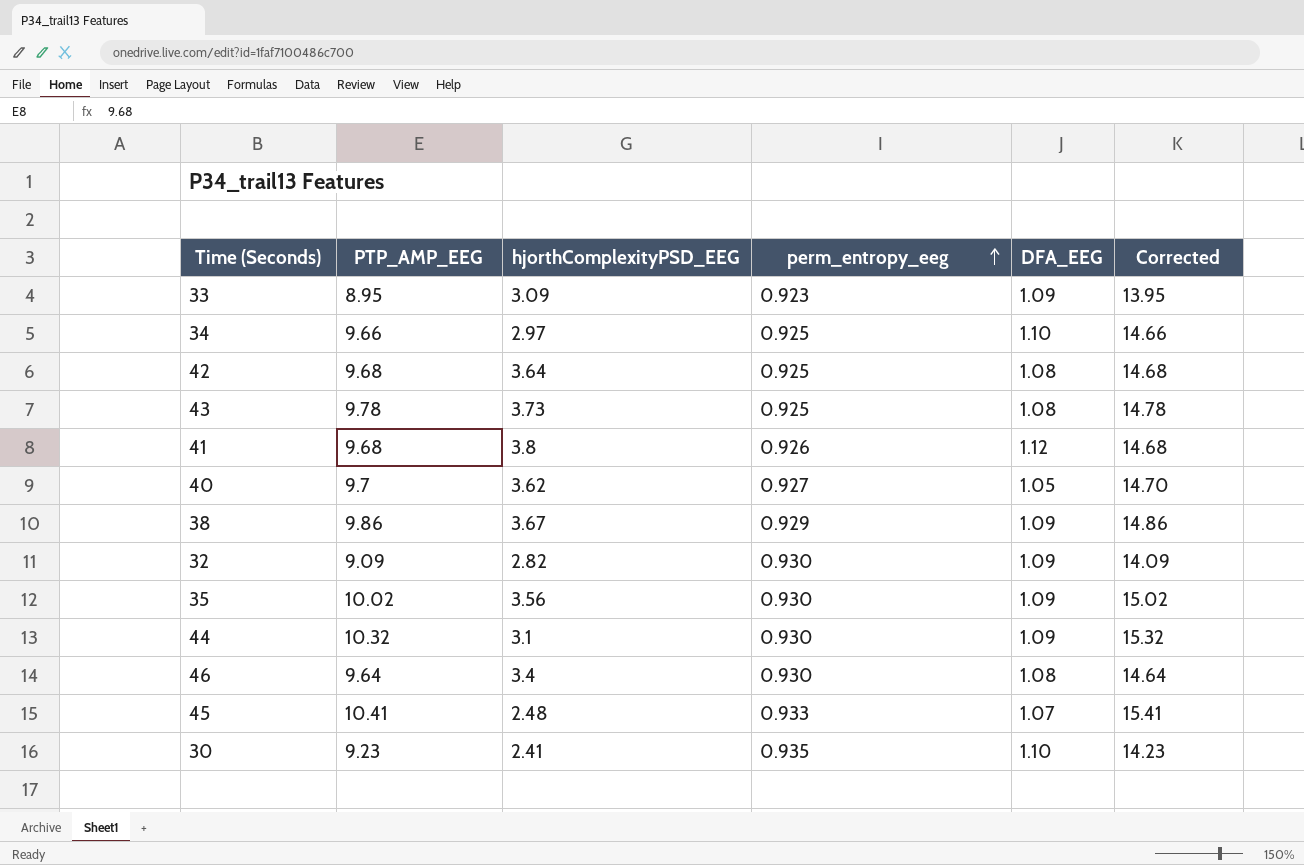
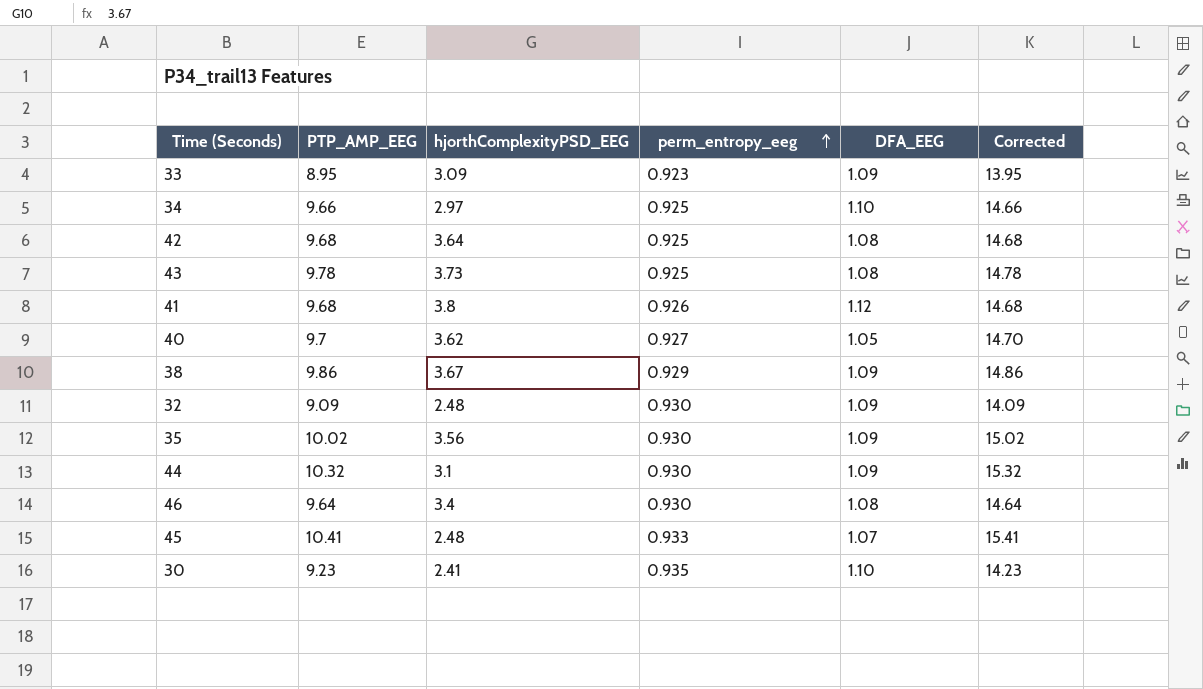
32 | hjorthComplexityPSD_EEG: 2.82 -> 2.48

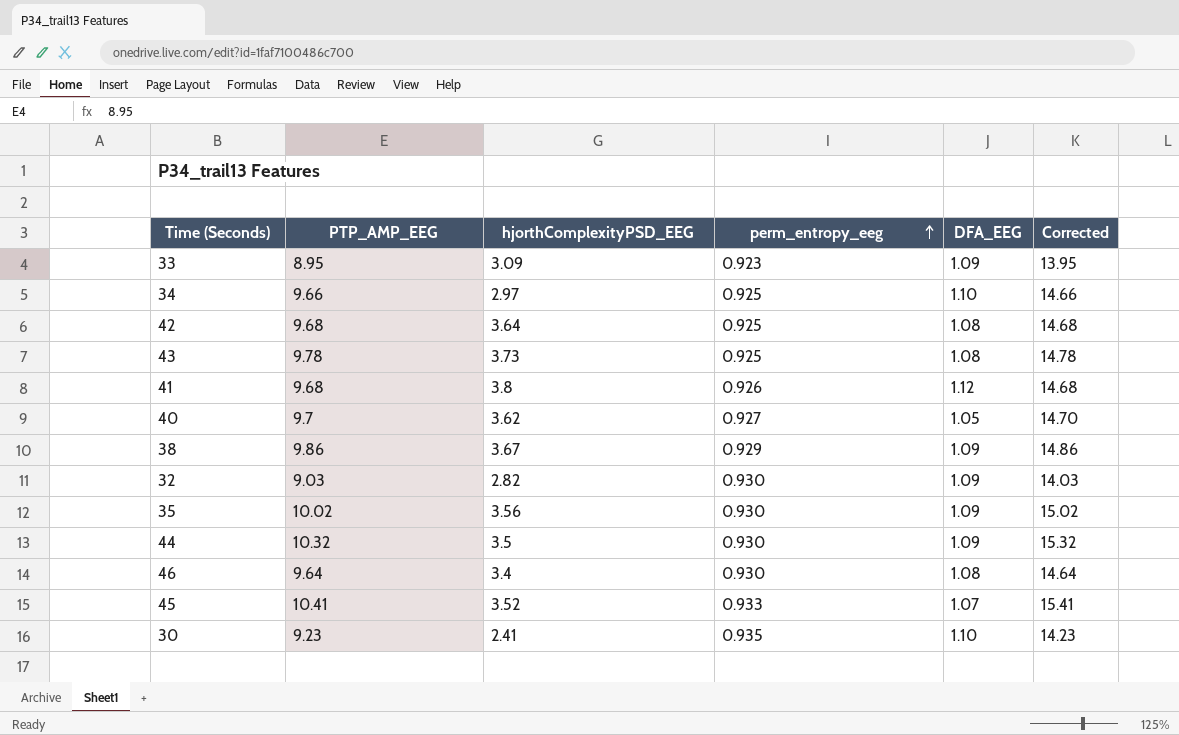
32 | PTP_AMP_EEG: 9.09 -> 9.03
32 | hjorthComplexityPSD_EEG: 2.48 -> 2.82
32 | Corrected: 14.09 -> 14.03
44 | hjorthComplexityPSD_EEG: 3.1 -> 3.5
45 | hjorthComplexityPSD_EEG: 2.48 -> 3.52

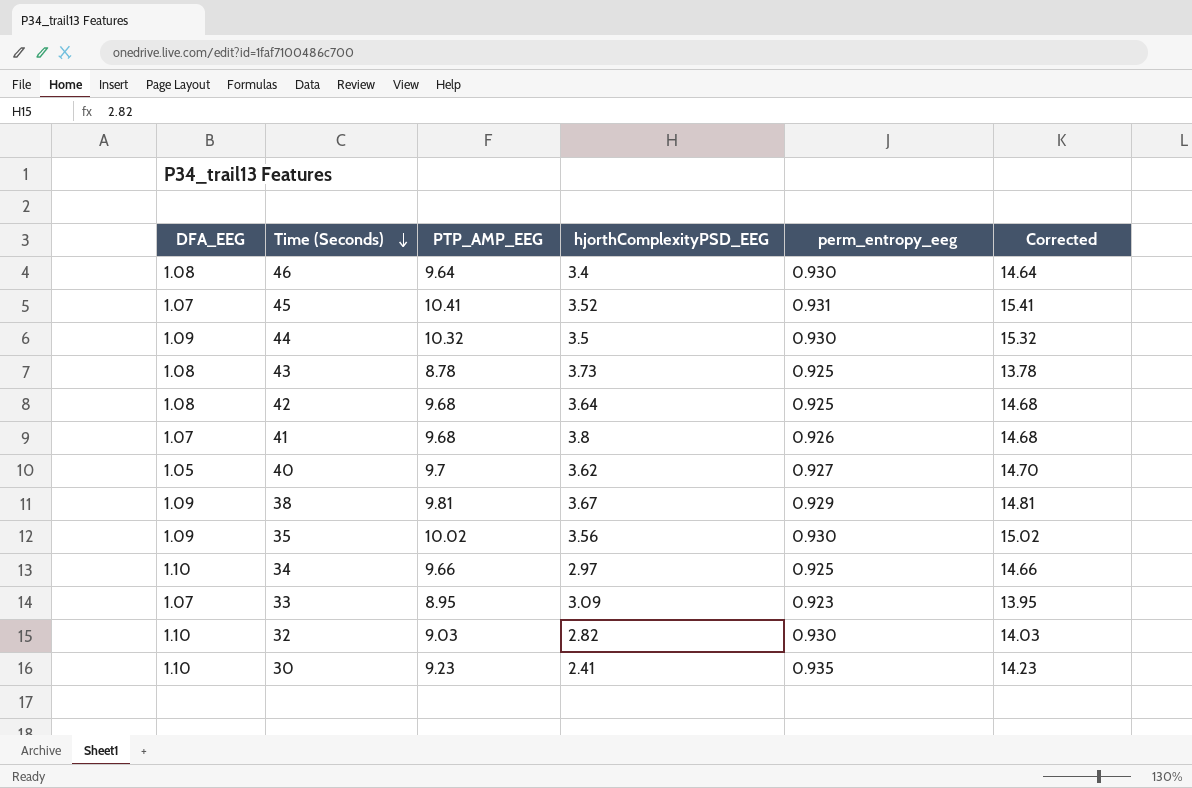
row order: perm_entropy_eeg ascending -> Time (Seconds) descending
column DFA_EEG | position: 5 -> 1
45 | perm_entropy_eeg: 0.933 -> 0.931
43 | PTP_AMP_EEG: 9.78 -> 8.78
43 | Corrected: 14.78 -> 13.78
41 | DFA_EEG: 1.12 -> 1.07
38 | PTP_AMP_EEG: 9.86 -> 9.81
38 | Corrected: 14.86 -> 14.81
33 | DFA_EEG: 1.09 -> 1.07
32 | DFA_EEG: 1.09 -> 1.10

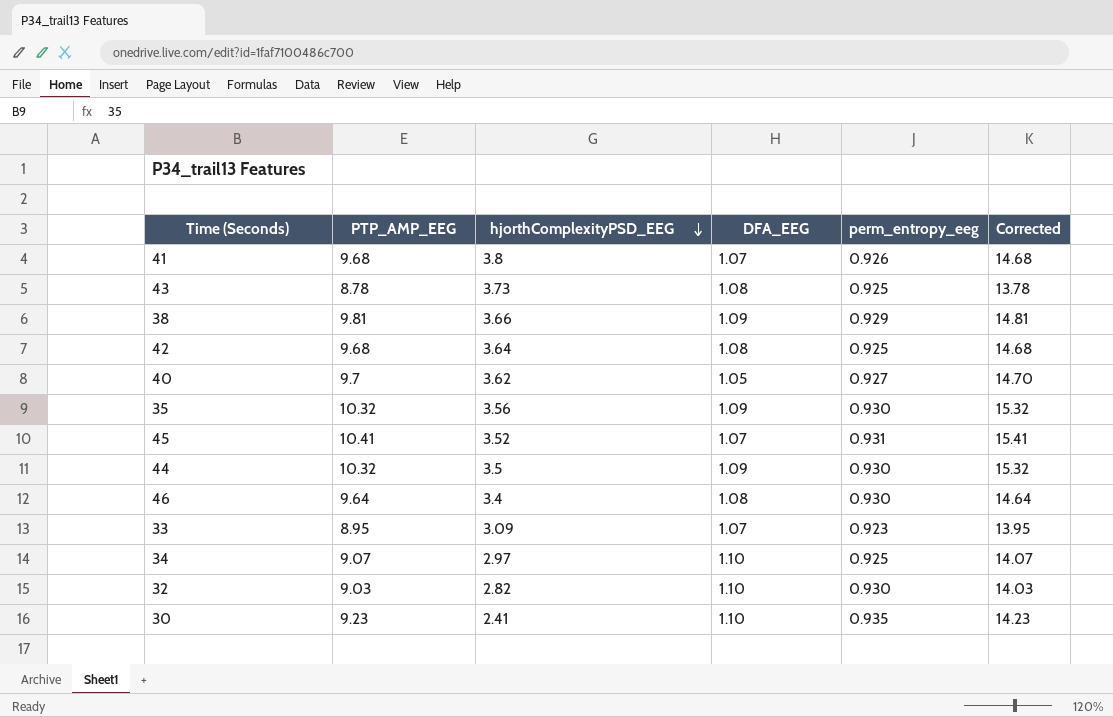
row order: Time (Seconds) descending -> hjorthComplexityPSD_EEG descending
column DFA_EEG | position: 1 -> 4
38 | hjorthComplexityPSD_EEG: 3.67 -> 3.66
35 | PTP_AMP_EEG: 10.02 -> 10.32
35 | Corrected: 15.02 -> 15.32
34 | PTP_AMP_EEG: 9.66 -> 9.07
34 | Corrected: 14.66 -> 14.07

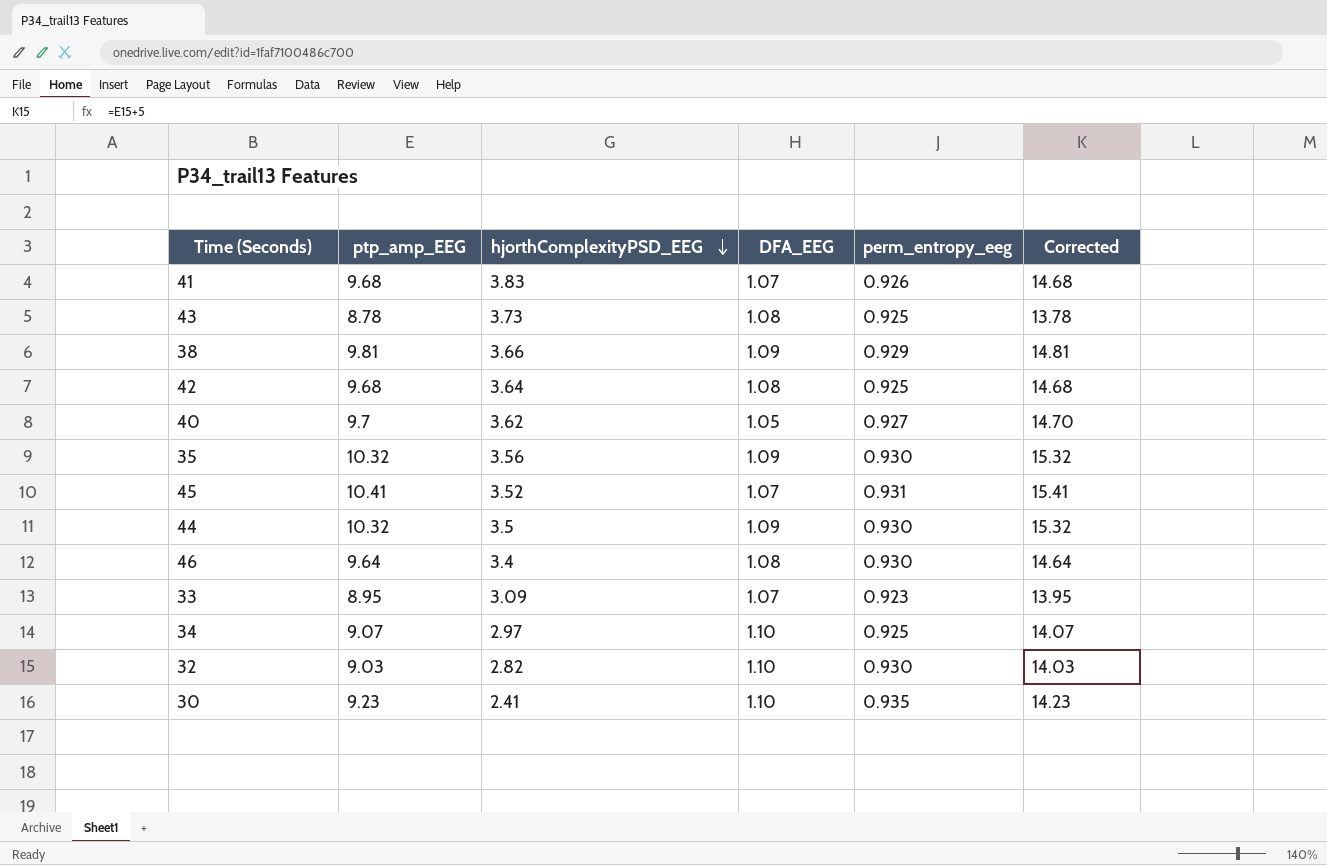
column name: PTP_AMP_EEG -> ptp_amp_EEG
41 | hjorthComplexityPSD_EEG: 3.8 -> 3.83

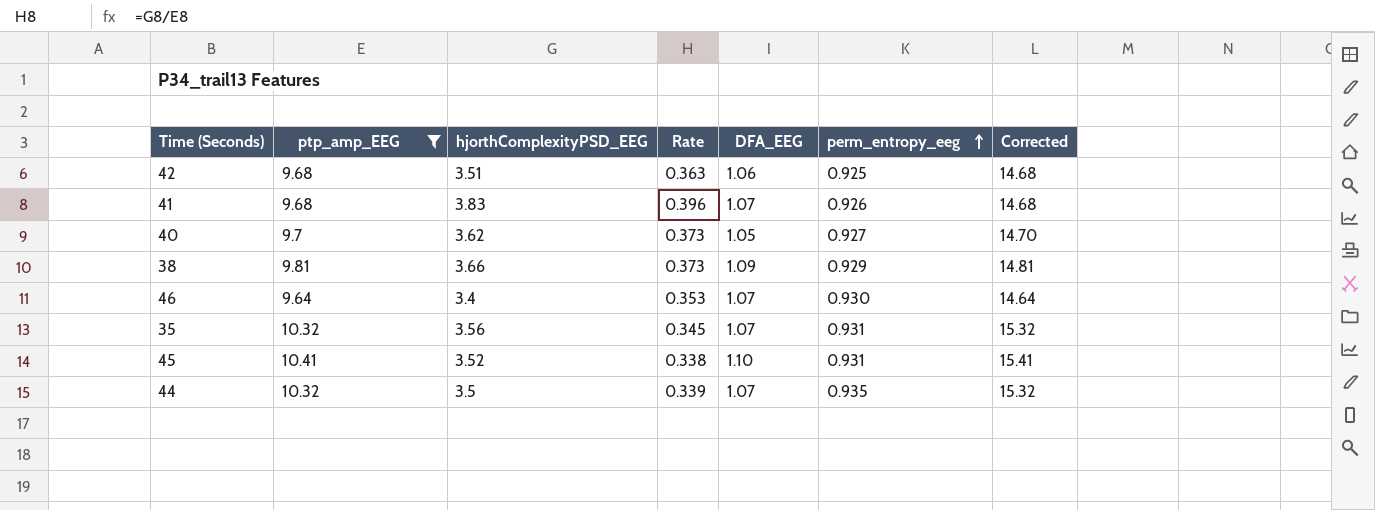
filter: none -> ptp_amp_EEG >= 9.64
row order: hjorthComplexityPSD_EEG descending -> perm_entropy_eeg ascending
column Rate | formula: none -> [hjorthComplexityPSD_EEG] / [ptp_amp_EEG]
42 | hjorthComplexityPSD_EEG: 3.64 -> 3.51
42 | DFA_EEG: 1.08 -> 1.06
46 | DFA_EEG: 1.08 -> 1.07
35 | DFA_EEG: 1.09 -> 1.07
35 | perm_entropy_eeg: 0.930 -> 0.931
45 | DFA_EEG: 1.07 -> 1.10
44 | DFA_EEG: 1.09 -> 1.07
44 | perm_entropy_eeg: 0.930 -> 0.935

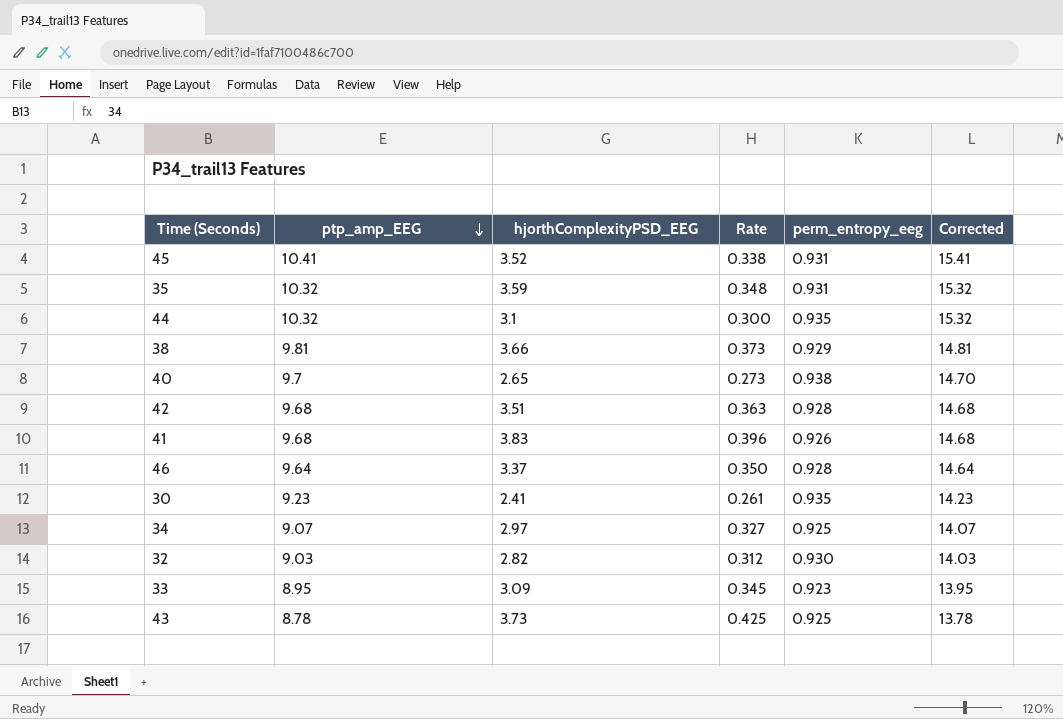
filter: ptp_amp_EEG >= 9.64 -> none
row order: perm_entropy_eeg ascending -> ptp_amp_EEG descending
column DFA_EEG | position: 5 -> none
35 | hjorthComplexityPSD_EEG: 3.56 -> 3.59
35 | Rate: 0.345 -> 0.348
44 | hjorthComplexityPSD_EEG: 3.5 -> 3.1
44 | Rate: 0.339 -> 0.300
40 | hjorthComplexityPSD_EEG: 3.62 -> 2.65
40 | Rate: 0.373 -> 0.273
40 | perm_entropy_eeg: 0.927 -> 0.938
42 | perm_entropy_eeg: 0.925 -> 0.928
46 | hjorthComplexityPSD_EEG: 3.4 -> 3.37
46 | Rate: 0.353 -> 0.350
46 | perm_entropy_eeg: 0.930 -> 0.928

